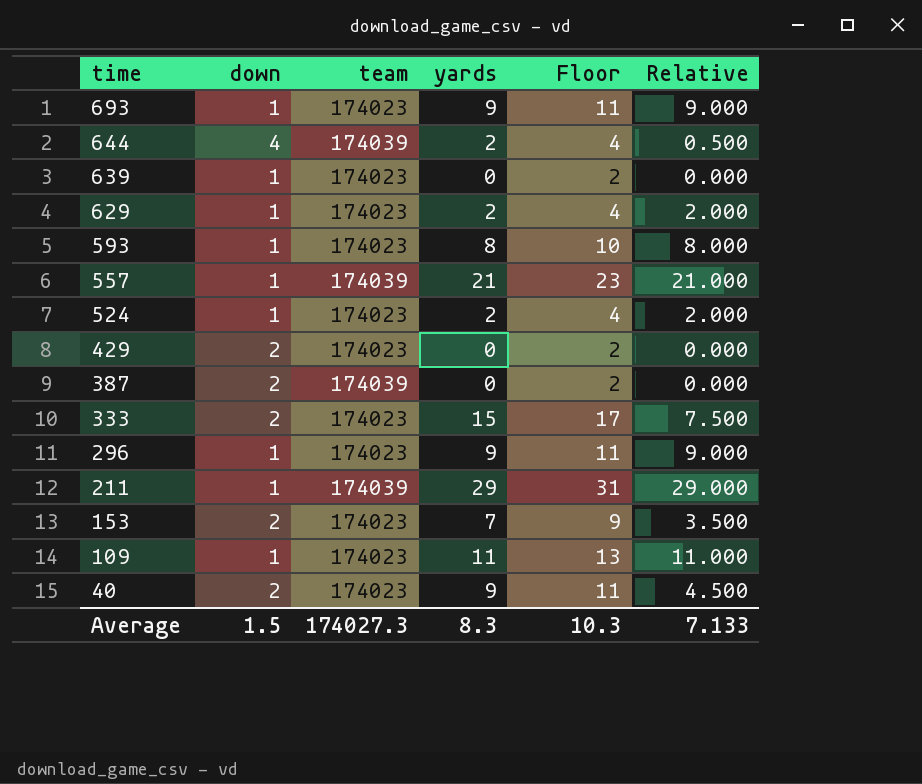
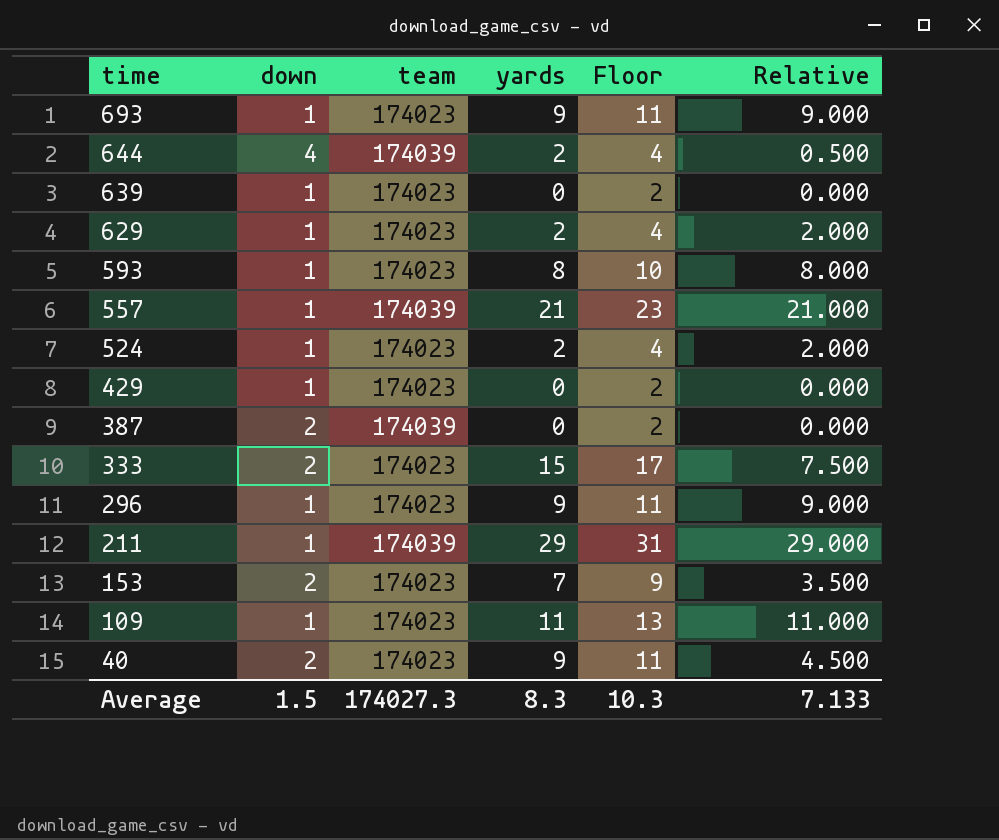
429 | down: 2 -> 1

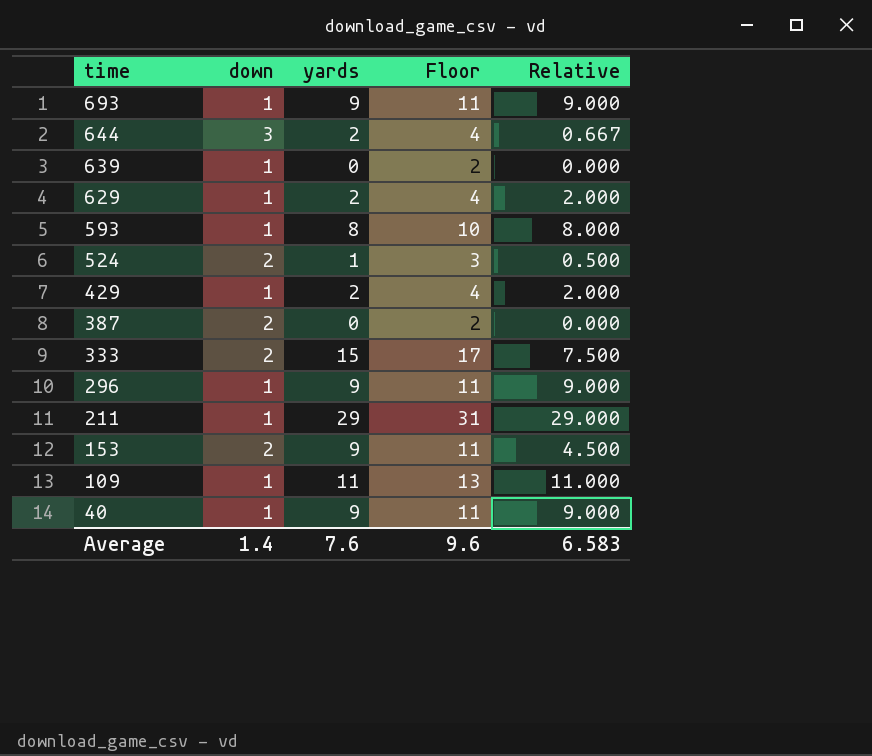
column team | position: 3 -> none
row 557: 1 | 174039 | 21 | 23 | 21.000 -> none
644 | down: 4 -> 3
644 | Relative: 0.500 -> 0.667
524 | down: 1 -> 2
524 | yards: 2 -> 1
524 | Floor: 4 -> 3
524 | Relative: 2.000 -> 0.500
429 | yards: 0 -> 2
429 | Floor: 2 -> 4
429 | Relative: 0.000 -> 2.000
153 | yards: 7 -> 9
153 | Floor: 9 -> 11
153 | Relative: 3.500 -> 4.500
40 | down: 2 -> 1
40 | Relative: 4.500 -> 9.000
Average | down: 1.5 -> 1.4
Average | yards: 8.3 -> 7.6
Average | Floor: 10.3 -> 9.6
Average | Relative: 7.133 -> 6.583

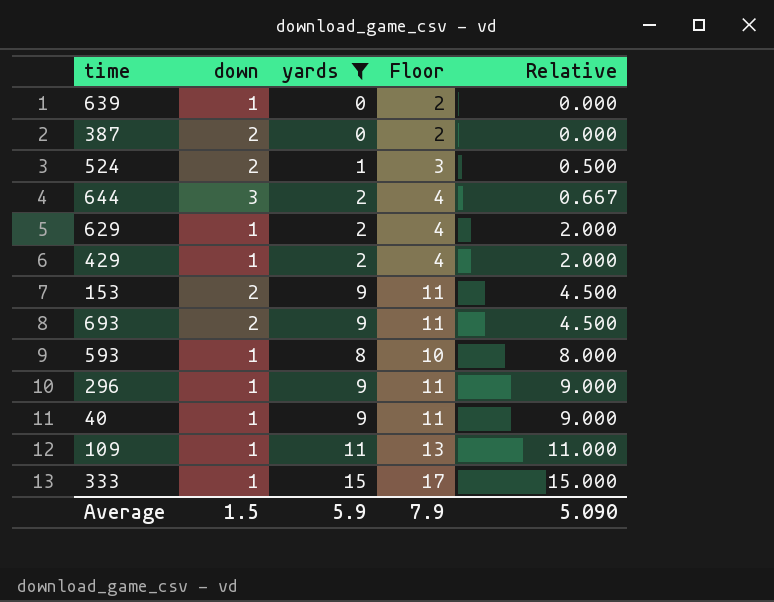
filter: none -> yards != 29
row order: time descending -> Relative ascending
693 | down: 1 -> 2
693 | Relative: 9.000 -> 4.500
333 | down: 2 -> 1
333 | Relative: 7.500 -> 15.000
Average | down: 1.4 -> 1.5
Average | yards: 7.6 -> 5.9
Average | Floor: 9.6 -> 7.9
Average | Relative: 6.583 -> 5.090

